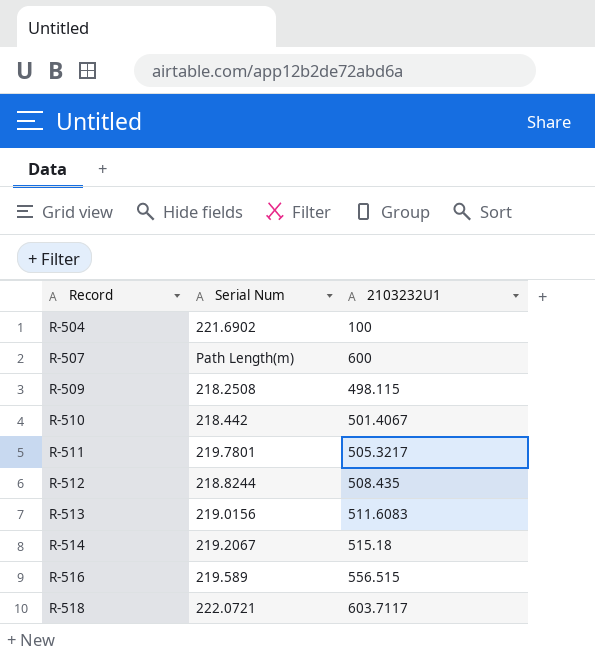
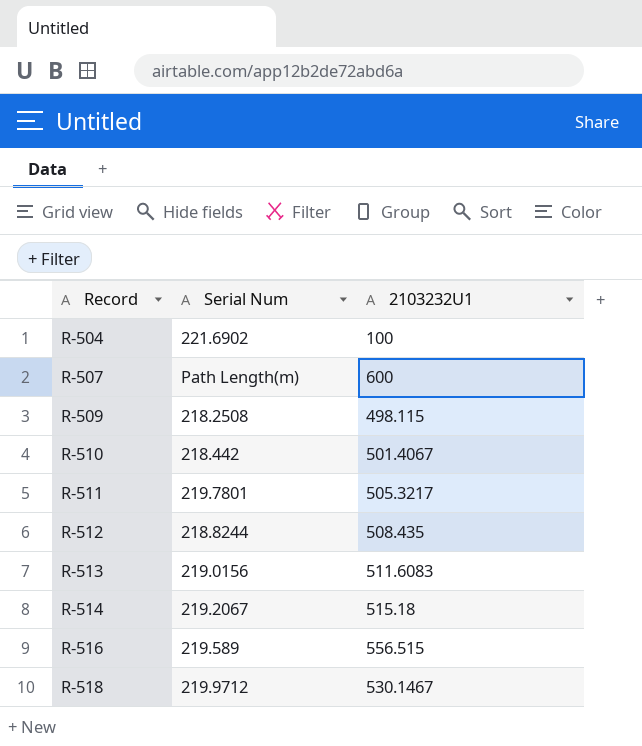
R-518 | Serial Num: 222.0721 -> 219.9712
R-518 | 2103232U1: 603.7117 -> 530.1467

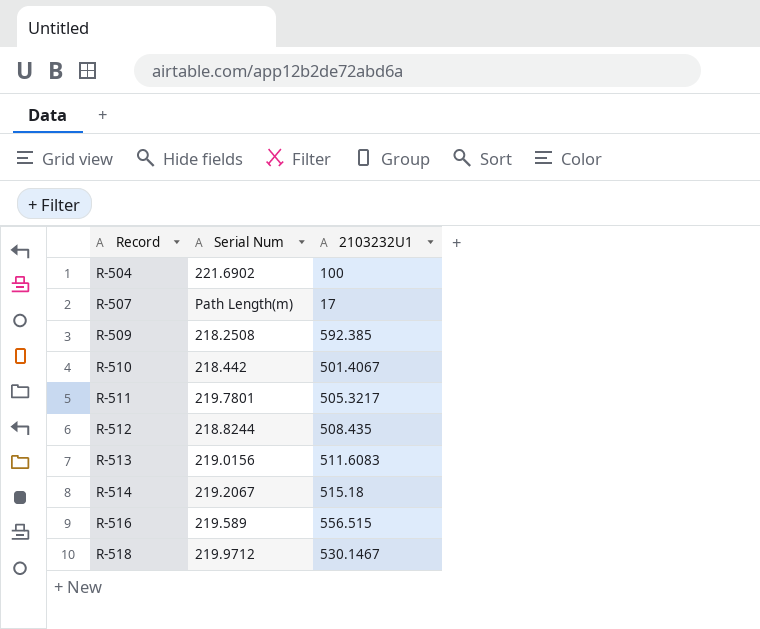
R-507 | 2103232U1: 600 -> 17
R-509 | 2103232U1: 498.115 -> 592.385

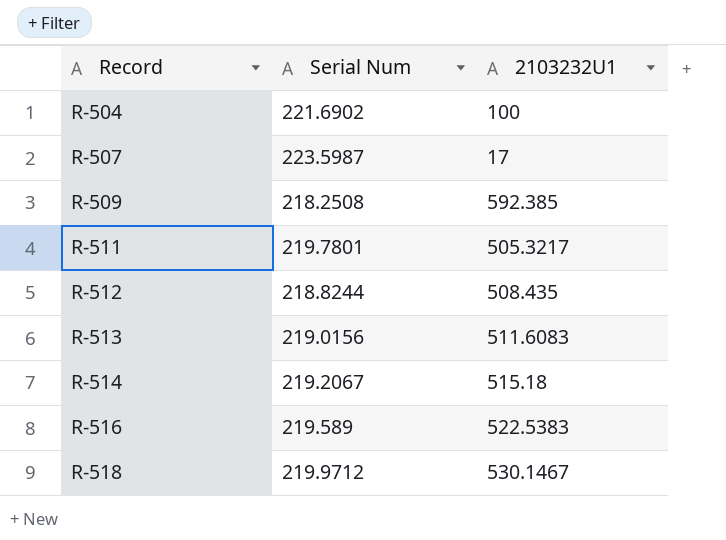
row R-510: 218.442 | 501.4067 -> none
R-507 | Serial Num: Path Length(m) -> 223.5987
R-516 | 2103232U1: 556.515 -> 522.5383

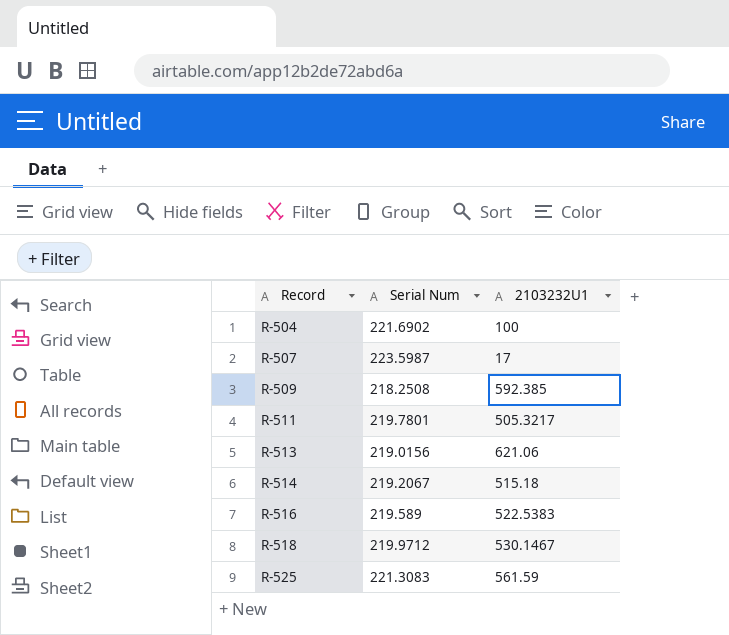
row R-512: 218.8244 | 508.435 -> none
R-513 | 2103232U1: 511.6083 -> 621.06
row R-525: none -> 221.3083 | 561.59

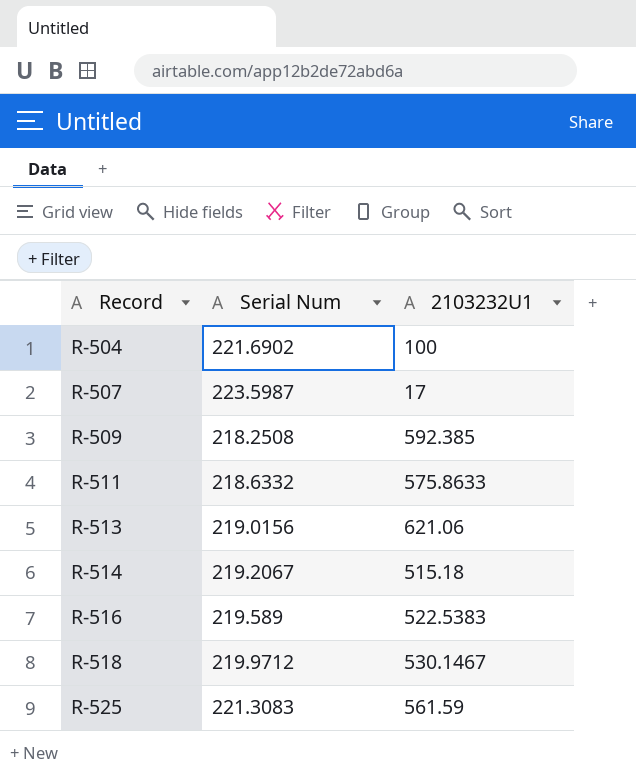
R-511 | Serial Num: 219.7801 -> 218.6332
R-511 | 2103232U1: 505.3217 -> 575.8633

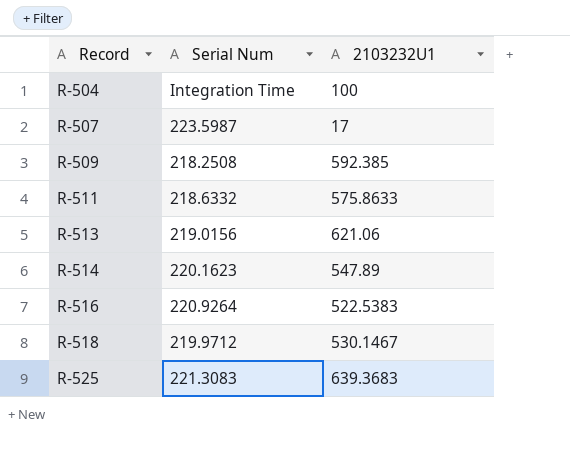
R-504 | Serial Num: 221.6902 -> Integration Time
R-514 | Serial Num: 219.2067 -> 220.1623
R-514 | 2103232U1: 515.18 -> 547.89
R-516 | Serial Num: 219.589 -> 220.9264
R-525 | 2103232U1: 561.59 -> 639.3683

